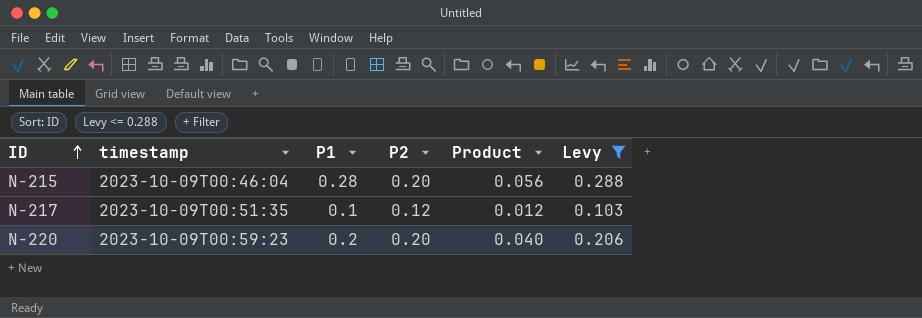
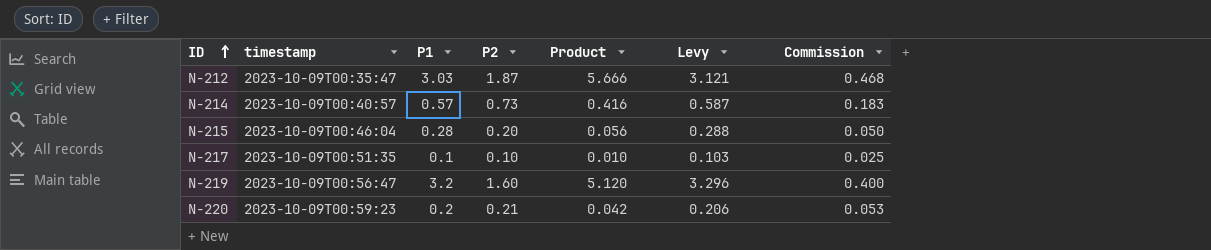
filter: Levy <= 0.288 -> none
column Commission | formula: none -> [P2] * 0.25
N-217 | P2: 0.12 -> 0.10
N-217 | Product: 0.012 -> 0.010
N-220 | P2: 0.20 -> 0.21
N-220 | Product: 0.040 -> 0.042

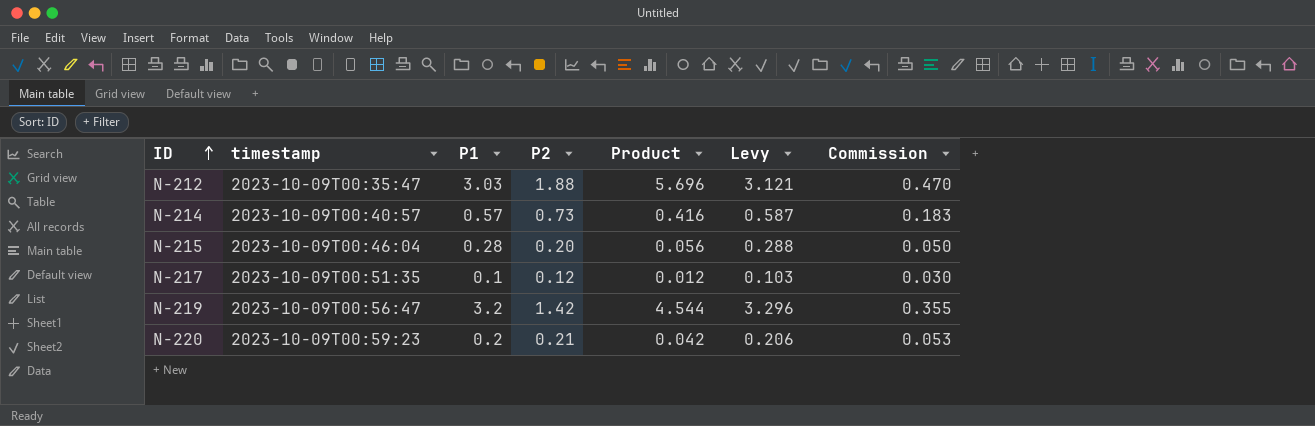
N-212 | P2: 1.87 -> 1.88
N-212 | Product: 5.666 -> 5.696
N-212 | Commission: 0.468 -> 0.470
N-217 | P2: 0.10 -> 0.12
N-217 | Product: 0.010 -> 0.012
N-217 | Commission: 0.025 -> 0.030
N-219 | P2: 1.60 -> 1.42
N-219 | Product: 5.120 -> 4.544
N-219 | Commission: 0.400 -> 0.355

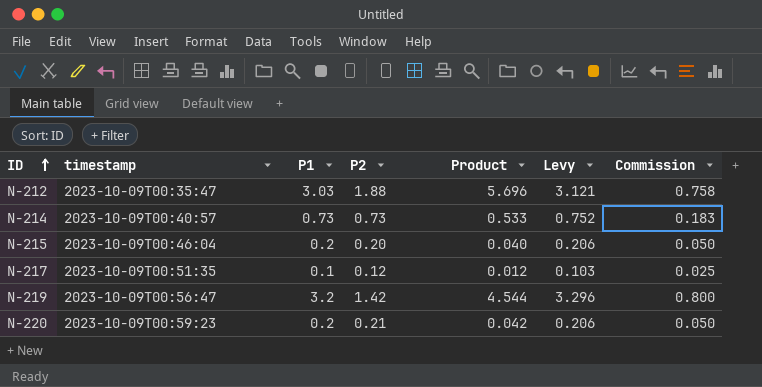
column Commission | formula: [P2] * 0.25 -> [P1] * 0.25
N-214 | P1: 0.57 -> 0.73
N-214 | Product: 0.416 -> 0.533
N-214 | Levy: 0.587 -> 0.752
N-215 | P1: 0.28 -> 0.2
N-215 | Product: 0.056 -> 0.040
N-215 | Levy: 0.288 -> 0.206

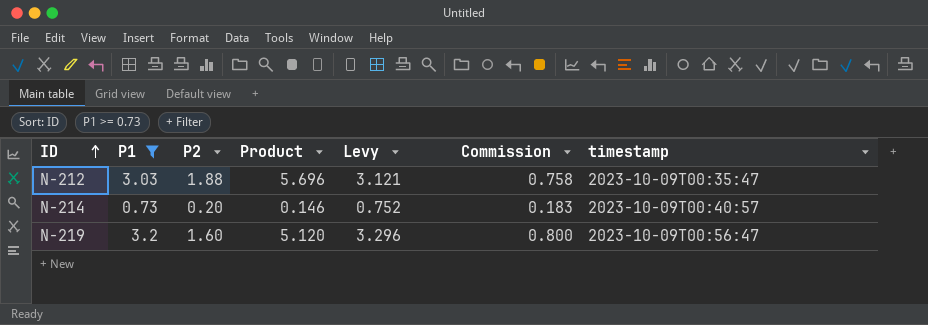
filter: none -> P1 >= 0.73
column timestamp | position: 2 -> 7
N-214 | P2: 0.73 -> 0.20
N-214 | Product: 0.533 -> 0.146
N-219 | P2: 1.42 -> 1.60
N-219 | Product: 4.544 -> 5.120

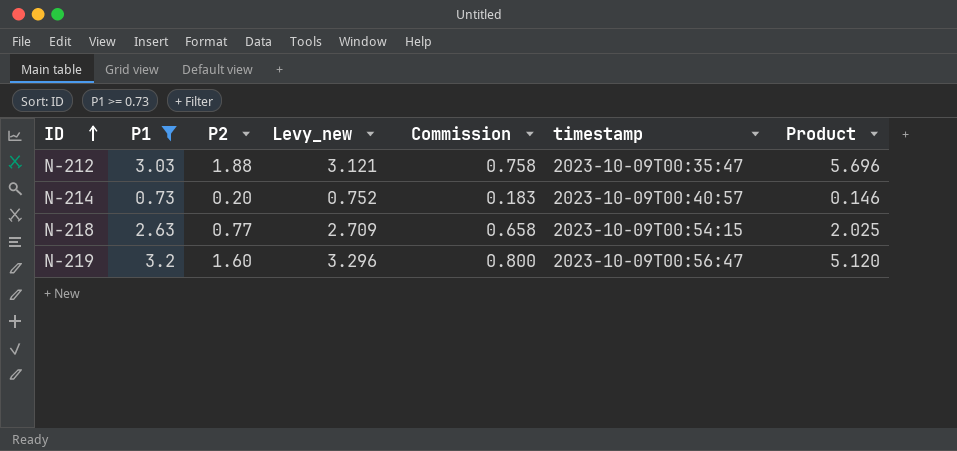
column name: Levy -> Levy_new
column Product | position: 4 -> 7
row N-218: none -> 2.63 | 0.77 | 2.709 | 0.658 | 2023-10-09T00:54:15 | 2.025

